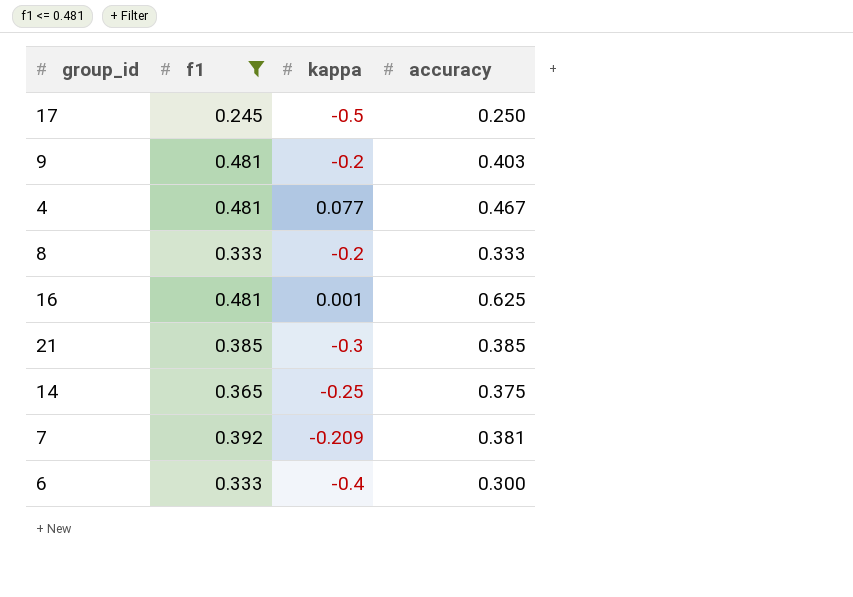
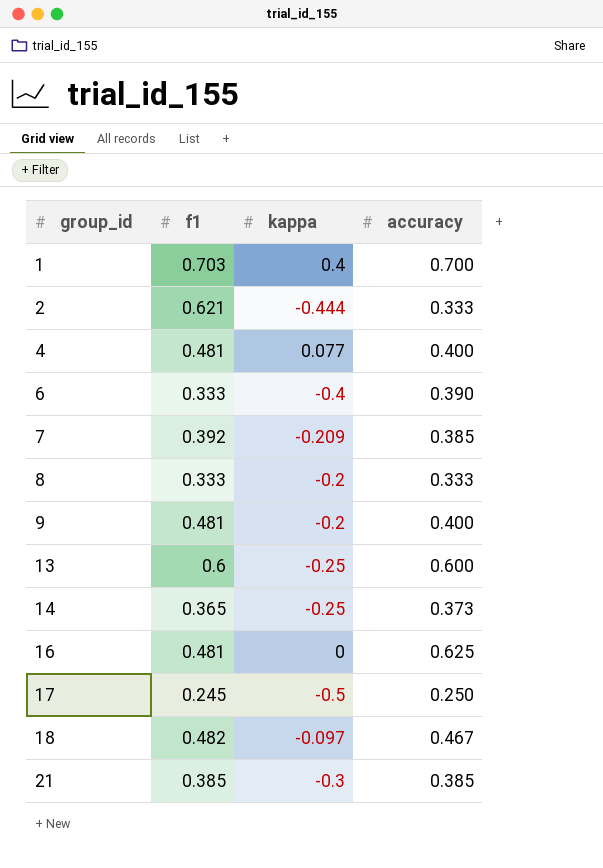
filter: f1 <= 0.481 -> none
row order: none -> group_id ascending
4 | accuracy: 0.467 -> 0.400
6 | accuracy: 0.300 -> 0.390
7 | accuracy: 0.381 -> 0.385
9 | accuracy: 0.403 -> 0.400
14 | accuracy: 0.375 -> 0.373
16 | kappa: 0.001 -> 0

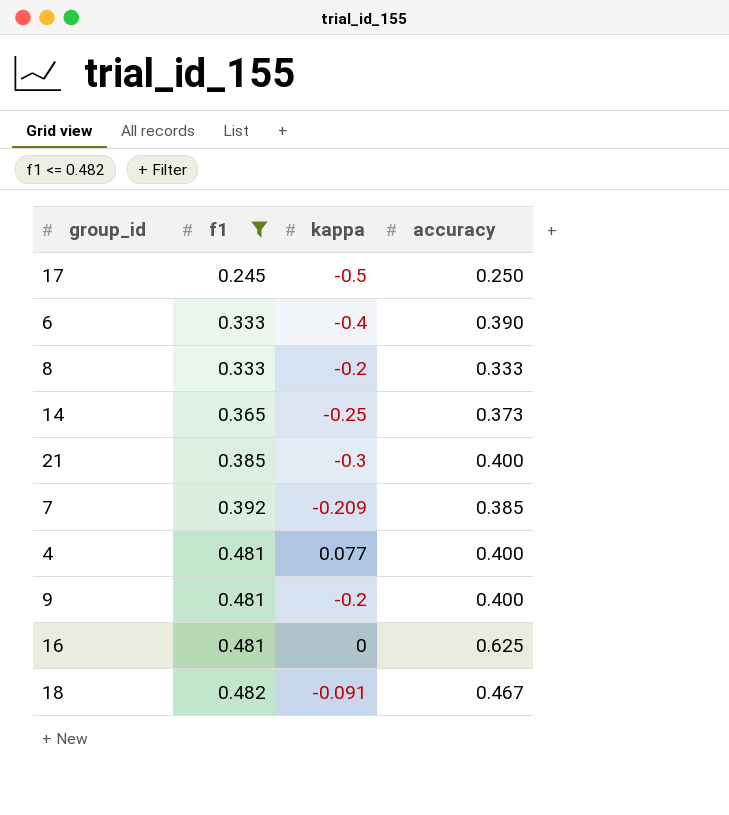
filter: none -> f1 <= 0.482
row order: group_id ascending -> f1 ascending
21 | accuracy: 0.385 -> 0.400
18 | kappa: -0.097 -> -0.091

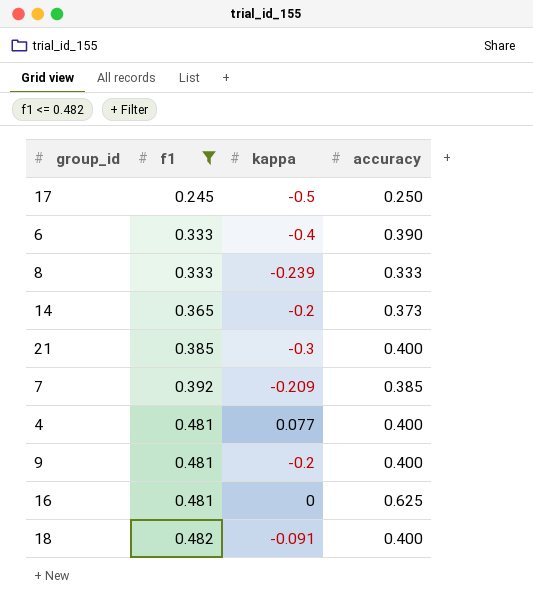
8 | kappa: -0.2 -> -0.239
14 | kappa: -0.25 -> -0.2
18 | accuracy: 0.467 -> 0.400

